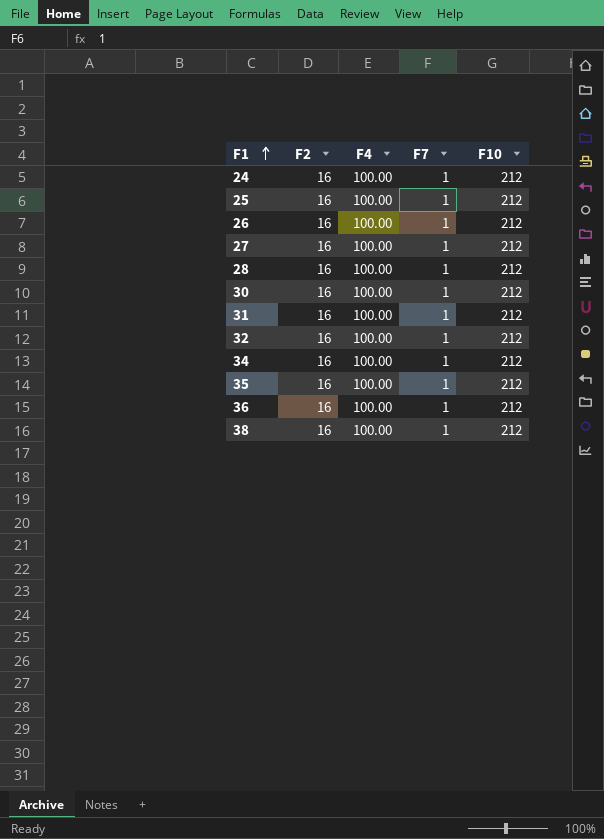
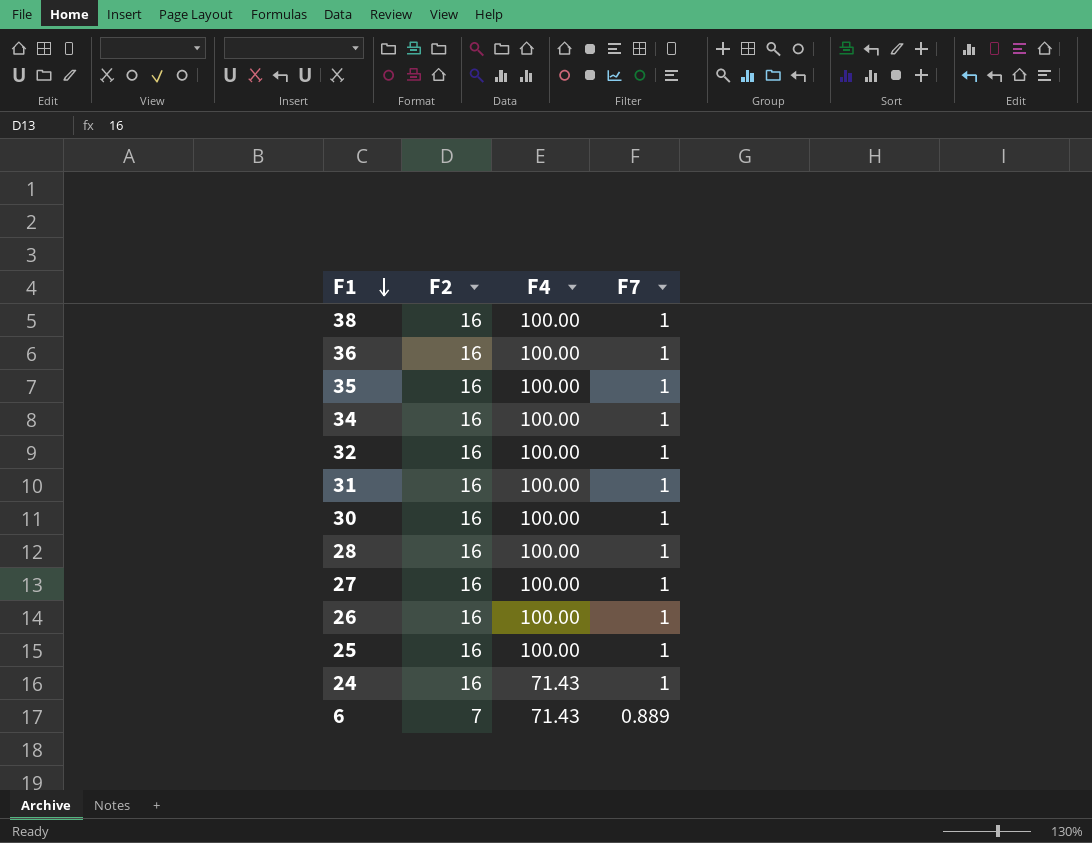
row order: F1 ascending -> F1 descending
column F10 | position: 5 -> none
24 | F4: 100.00 -> 71.43
row 6: none -> 7 | 71.43 | 0.889

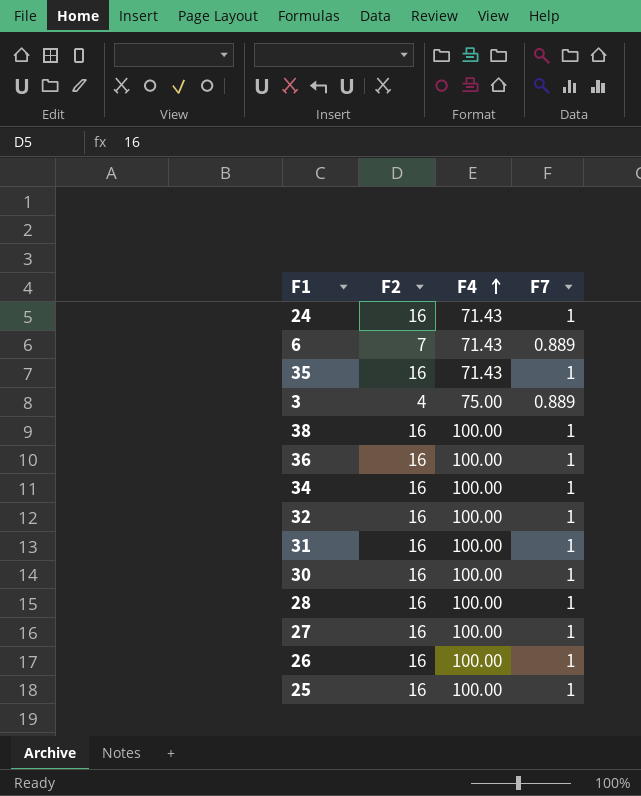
row order: F1 descending -> F4 ascending
35 | F4: 100.00 -> 71.43
row 3: none -> 4 | 75.00 | 0.889

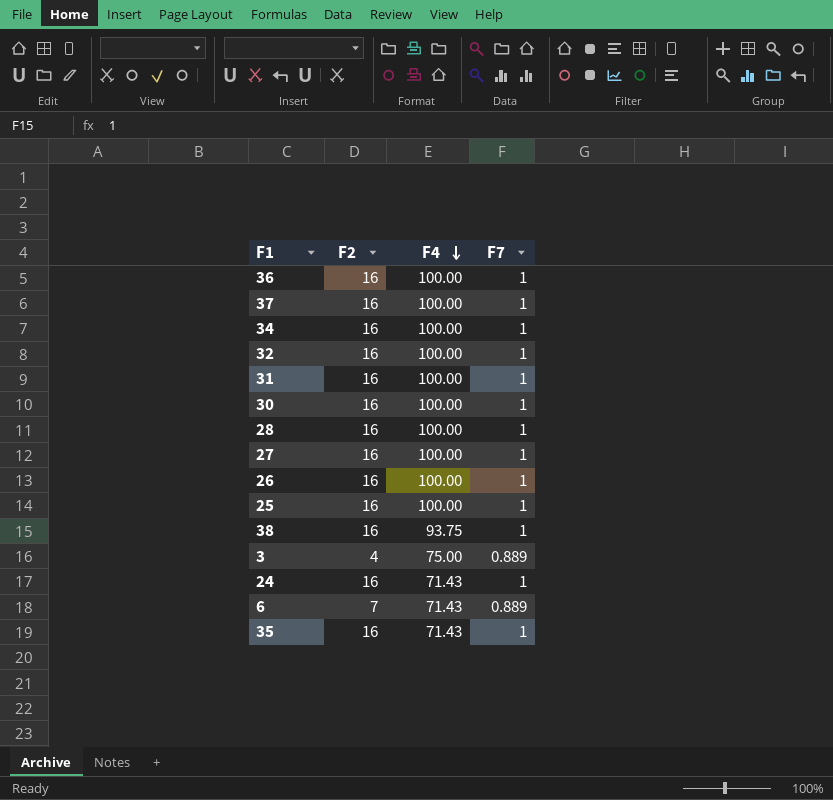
row order: F4 ascending -> F4 descending
row 37: none -> 16 | 100.00 | 1
38 | F4: 100.00 -> 93.75

